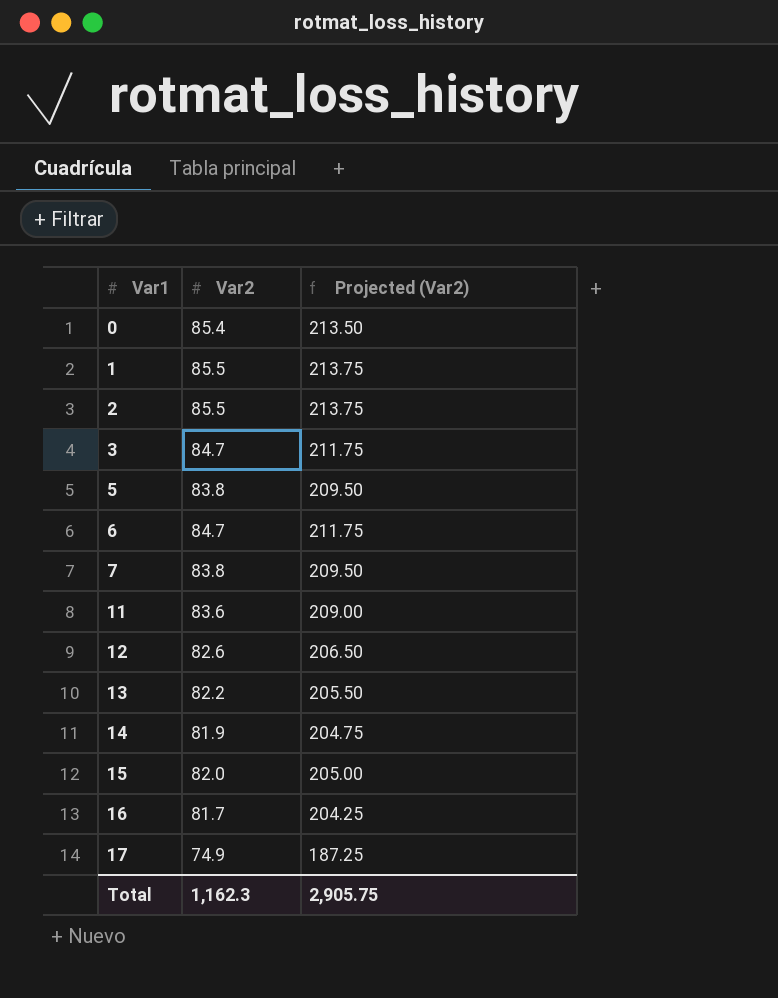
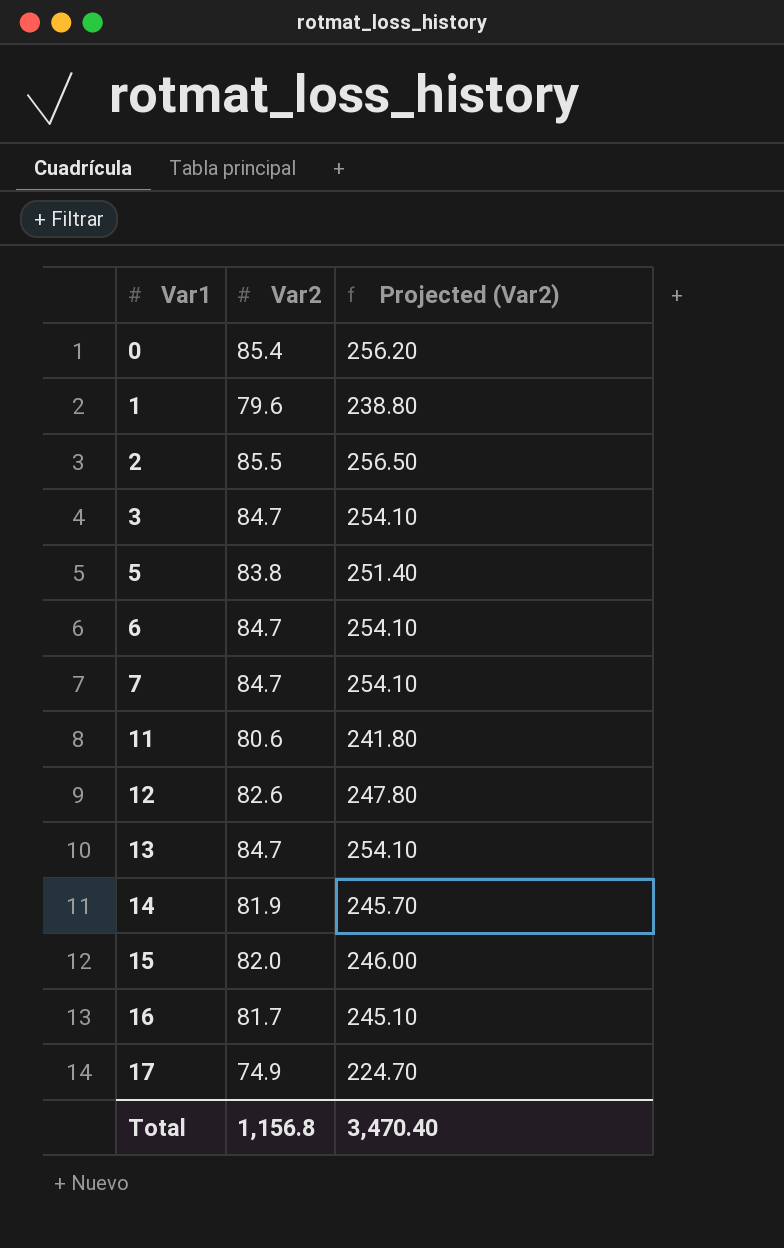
column Projected (Var2) | formula: [Var2] * 2.5 -> [Var2] * 3
1 | Var2: 85.5 -> 79.6
7 | Var2: 83.8 -> 84.7
11 | Var2: 83.6 -> 80.6
13 | Var2: 82.2 -> 84.7
Total | Var2: 1,162.3 -> 1,156.8
Total | Projected (Var2): 2,905.75 -> 3,470.40

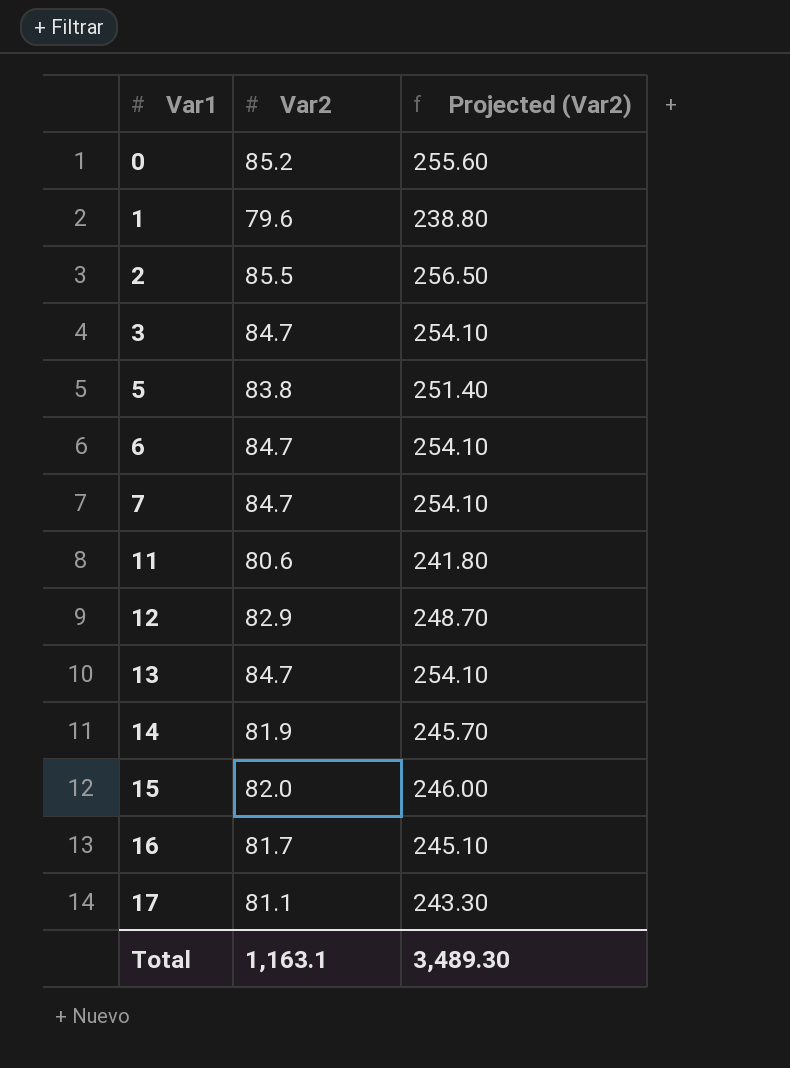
0 | Var2: 85.4 -> 85.2
0 | Projected (Var2): 256.20 -> 255.60
12 | Var2: 82.6 -> 82.9
12 | Projected (Var2): 247.80 -> 248.70
17 | Var2: 74.9 -> 81.1
17 | Projected (Var2): 224.70 -> 243.30
Total | Var2: 1,156.8 -> 1,163.1
Total | Projected (Var2): 3,470.40 -> 3,489.30

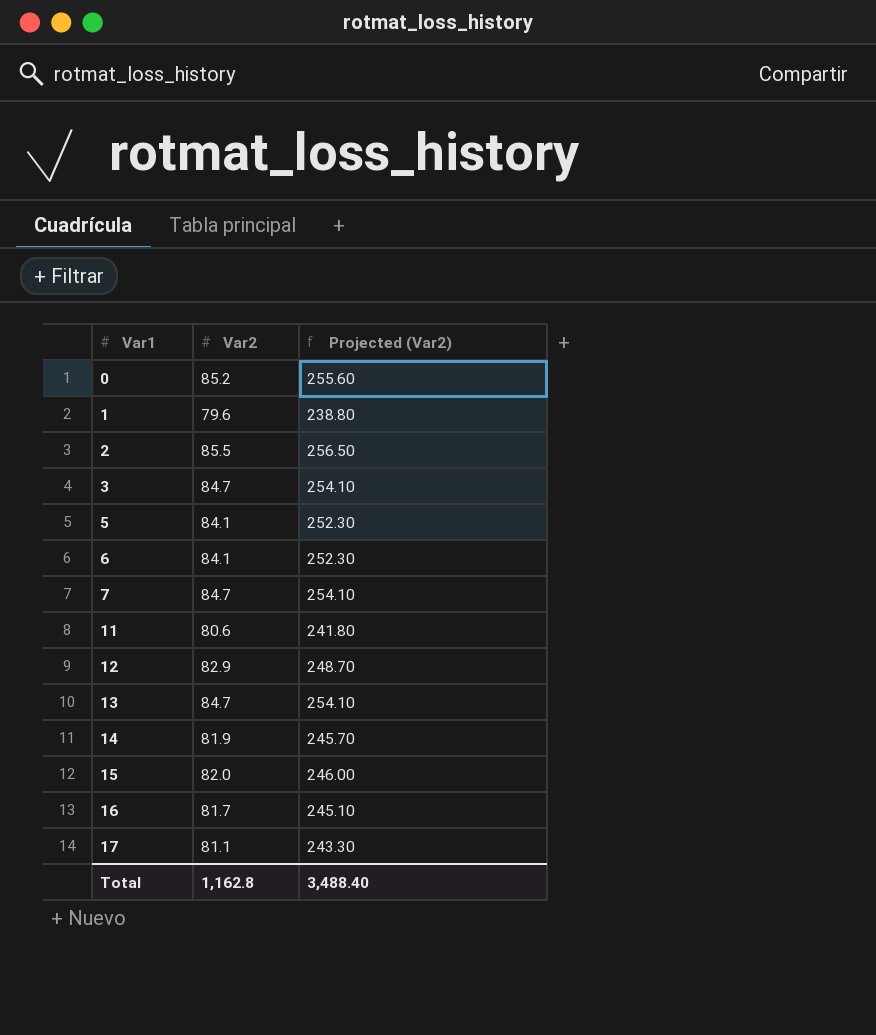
5 | Var2: 83.8 -> 84.1
5 | Projected (Var2): 251.40 -> 252.30
6 | Var2: 84.7 -> 84.1
6 | Projected (Var2): 254.10 -> 252.30
Total | Var2: 1,163.1 -> 1,162.8
Total | Projected (Var2): 3,489.30 -> 3,488.40

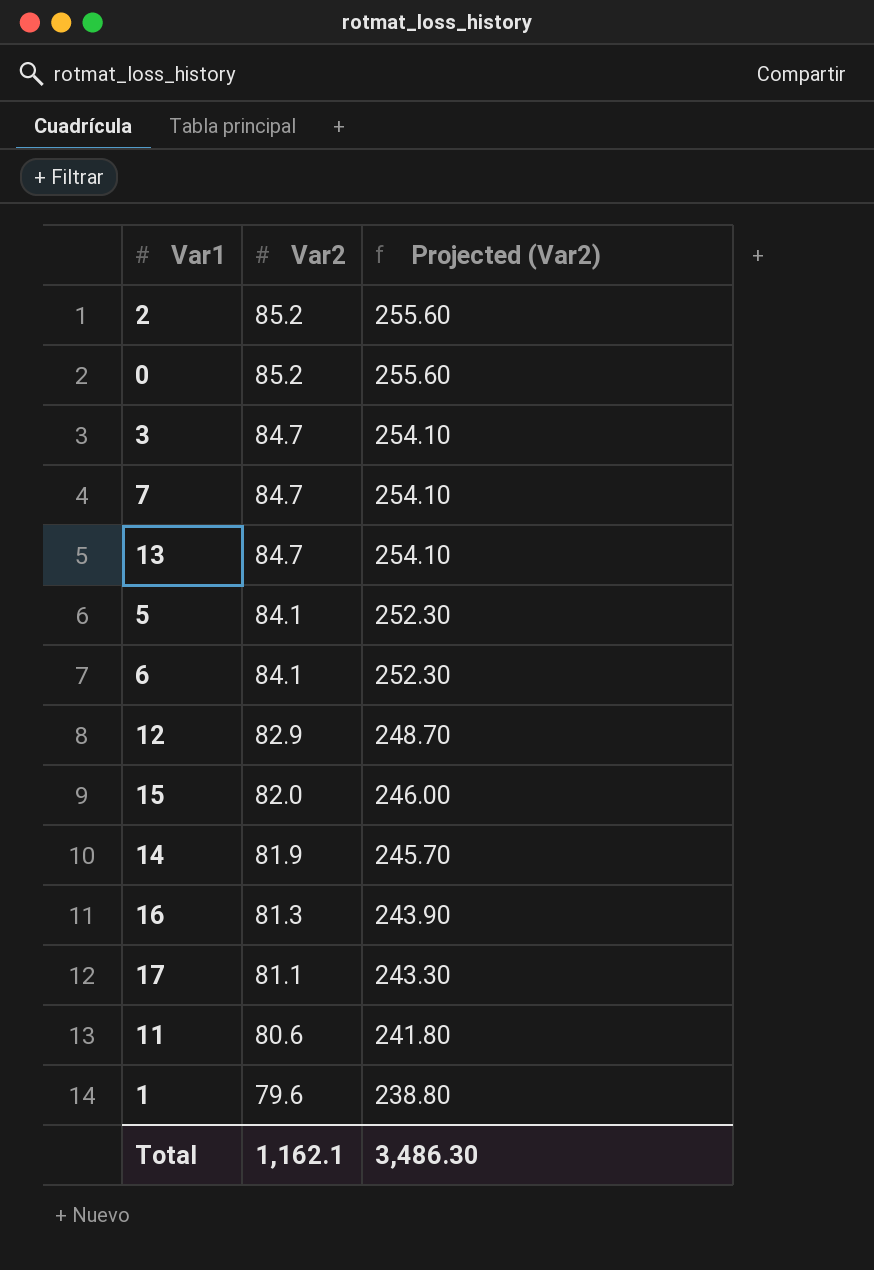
row order: Var1 ascending -> Var2 descending
2 | Var2: 85.5 -> 85.2
2 | Projected (Var2): 256.50 -> 255.60
16 | Var2: 81.7 -> 81.3
16 | Projected (Var2): 245.10 -> 243.90
Total | Var2: 1,162.8 -> 1,162.1
Total | Projected (Var2): 3,488.40 -> 3,486.30

